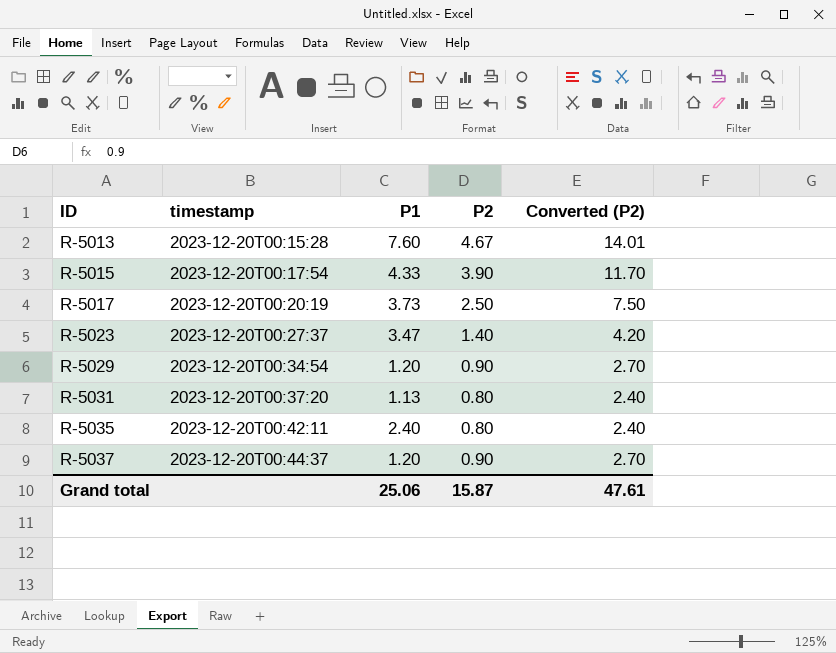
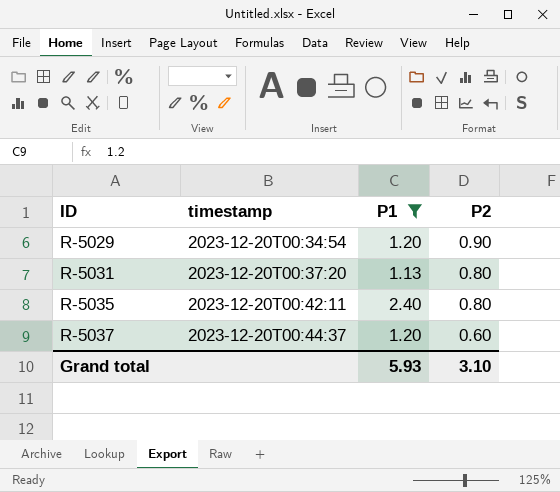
filter: none -> P1 <= 2.40
column Converted (P2) | formula: [P2] * 3 -> none
R-5037 | P2: 0.90 -> 0.60
Grand total | P1: 25.06 -> 5.93
Grand total | P2: 15.87 -> 3.10

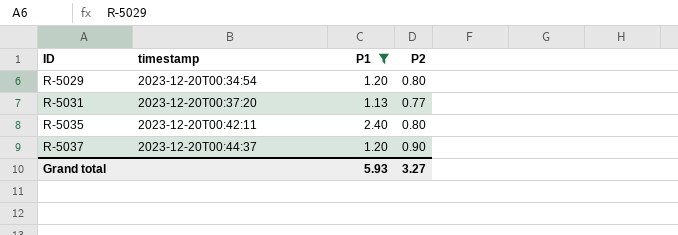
R-5029 | P2: 0.90 -> 0.80
R-5031 | P2: 0.80 -> 0.77
R-5037 | P2: 0.60 -> 0.90
Grand total | P2: 3.10 -> 3.27

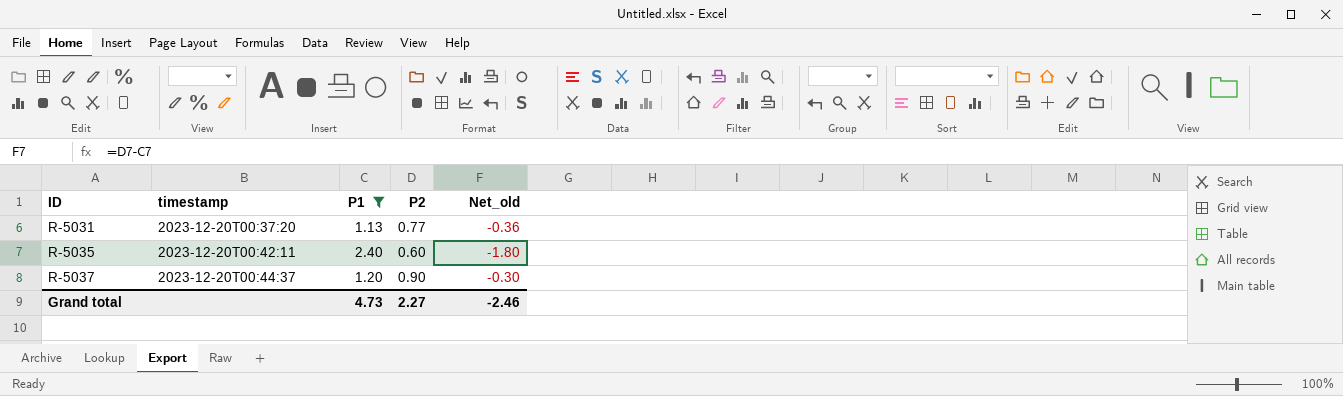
column Net_old | formula: none -> [P2] - [P1]
row R-5029: 2023-12-20T00:34:54 | 1.20 | 0.80 -> none
R-5035 | P2: 0.80 -> 0.60
Grand total | P1: 5.93 -> 4.73
Grand total | P2: 3.27 -> 2.27

